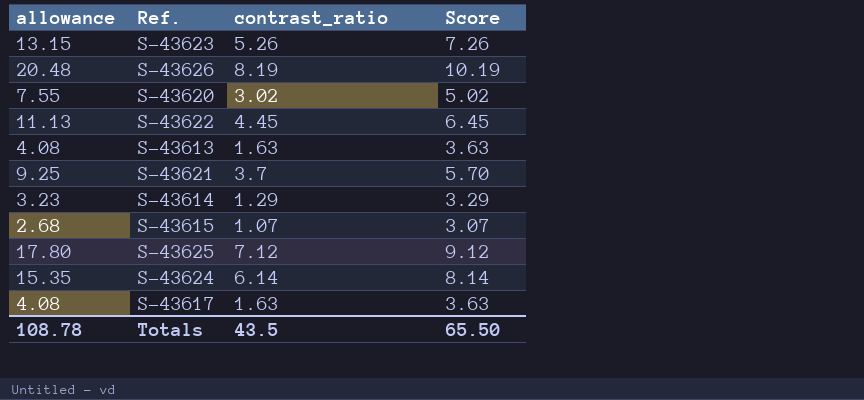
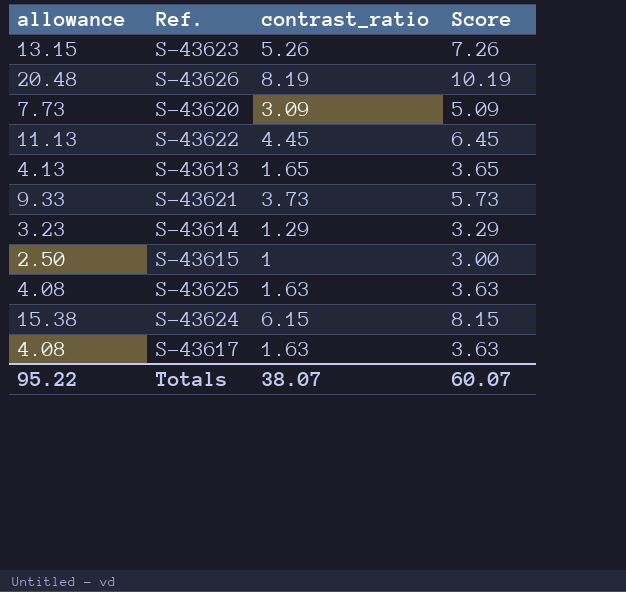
S-43620 | allowance: 7.55 -> 7.73
S-43620 | contrast_ratio: 3.02 -> 3.09
S-43620 | Score: 5.02 -> 5.09
S-43613 | allowance: 4.08 -> 4.13
S-43613 | contrast_ratio: 1.63 -> 1.65
S-43613 | Score: 3.63 -> 3.65
S-43621 | allowance: 9.25 -> 9.33
S-43621 | contrast_ratio: 3.7 -> 3.73
S-43621 | Score: 5.70 -> 5.73
S-43615 | allowance: 2.68 -> 2.50
S-43615 | contrast_ratio: 1.07 -> 1
S-43615 | Score: 3.07 -> 3.00
S-43625 | allowance: 17.80 -> 4.08
S-43625 | contrast_ratio: 7.12 -> 1.63
S-43625 | Score: 9.12 -> 3.63
S-43624 | allowance: 15.35 -> 15.38
S-43624 | contrast_ratio: 6.14 -> 6.15
S-43624 | Score: 8.14 -> 8.15
Totals | allowance: 108.78 -> 95.22
Totals | contrast_ratio: 43.5 -> 38.07
Totals | Score: 65.50 -> 60.07

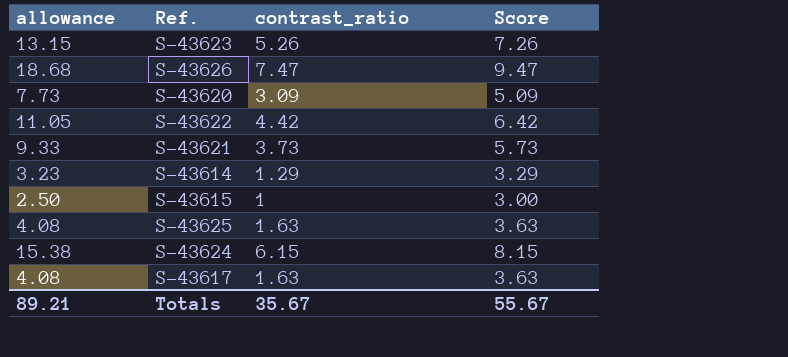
row S-43613: 4.13 | 1.65 | 3.65 -> none
S-43626 | allowance: 20.48 -> 18.68
S-43626 | contrast_ratio: 8.19 -> 7.47
S-43626 | Score: 10.19 -> 9.47
S-43622 | allowance: 11.13 -> 11.05
S-43622 | contrast_ratio: 4.45 -> 4.42
S-43622 | Score: 6.45 -> 6.42
Totals | allowance: 95.22 -> 89.21
Totals | contrast_ratio: 38.07 -> 35.67
Totals | Score: 60.07 -> 55.67

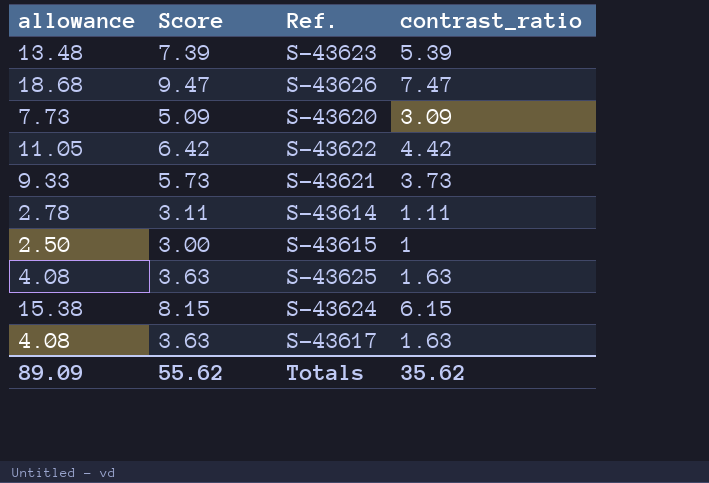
column Score | position: 4 -> 2
S-43623 | allowance: 13.15 -> 13.48
S-43623 | Score: 7.26 -> 7.39
S-43623 | contrast_ratio: 5.26 -> 5.39
S-43614 | allowance: 3.23 -> 2.78
S-43614 | Score: 3.29 -> 3.11
S-43614 | contrast_ratio: 1.29 -> 1.11
Totals | allowance: 89.21 -> 89.09
Totals | Score: 55.67 -> 55.62
Totals | contrast_ratio: 35.67 -> 35.62

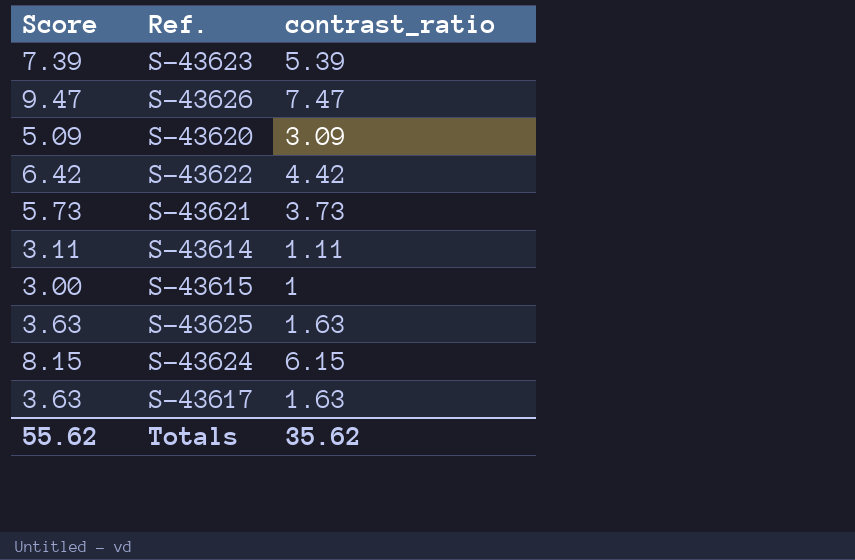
column allowance | formula: [contrast_ratio] * 2.5 -> none

